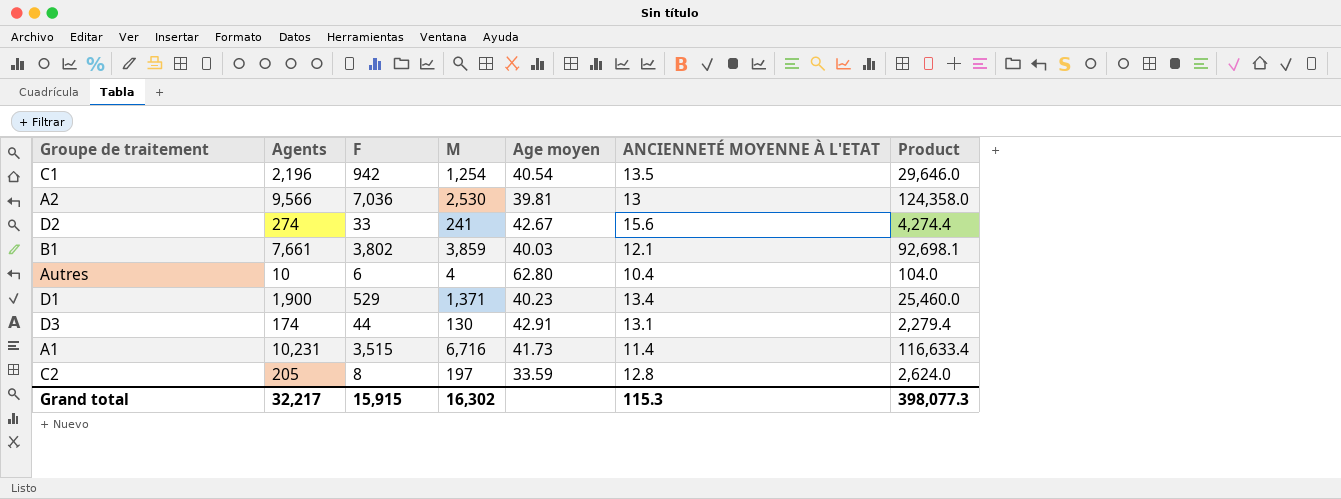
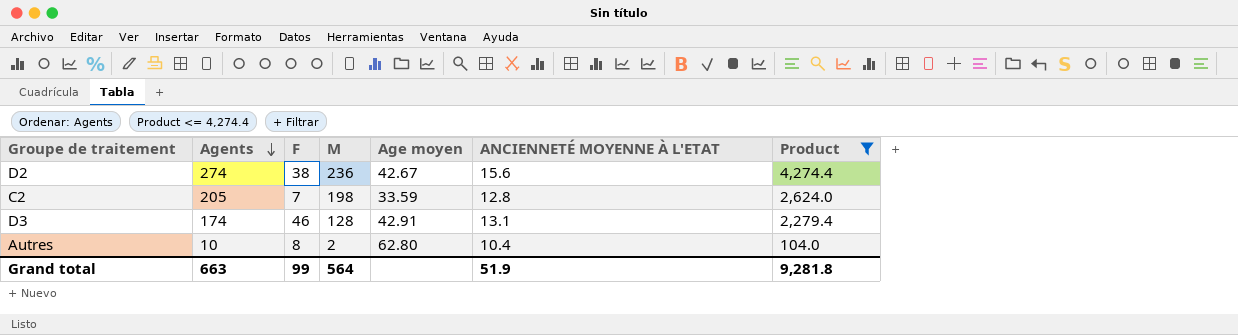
filter: none -> Product <= 4,274.4
row order: none -> Agents descending
D2 | F: 33 -> 38
D2 | M: 241 -> 236
C2 | F: 8 -> 7
C2 | M: 197 -> 198
D3 | F: 44 -> 46
D3 | M: 130 -> 128
Autres | F: 6 -> 8
Autres | M: 4 -> 2
Grand total | Agents: 32,217 -> 663
Grand total | F: 15,915 -> 99
Grand total | M: 16,302 -> 564
Grand total | ANCIENNETÉ MOYENNE À L'ETAT: 115.3 -> 51.9
Grand total | Product: 398,077.3 -> 9,281.8

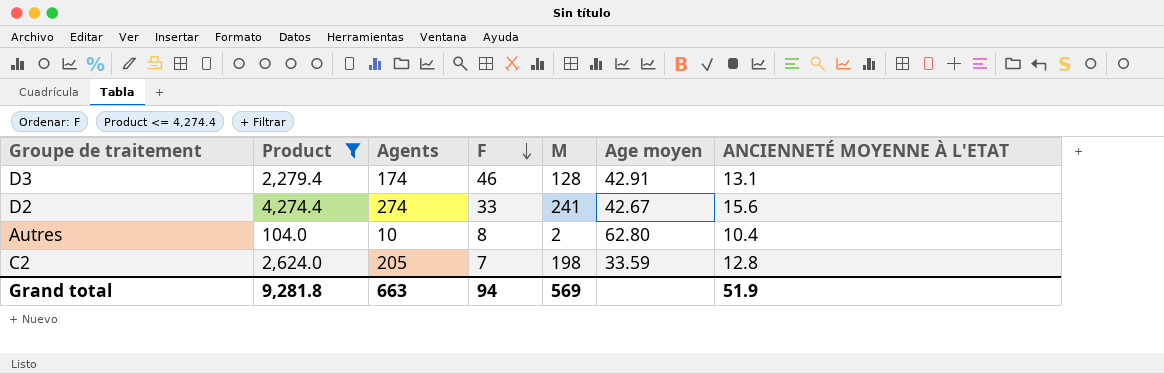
row order: Agents descending -> F descending
column Product | position: 7 -> 2
D2 | F: 38 -> 33
D2 | M: 236 -> 241
Grand total | F: 99 -> 94
Grand total | M: 564 -> 569

